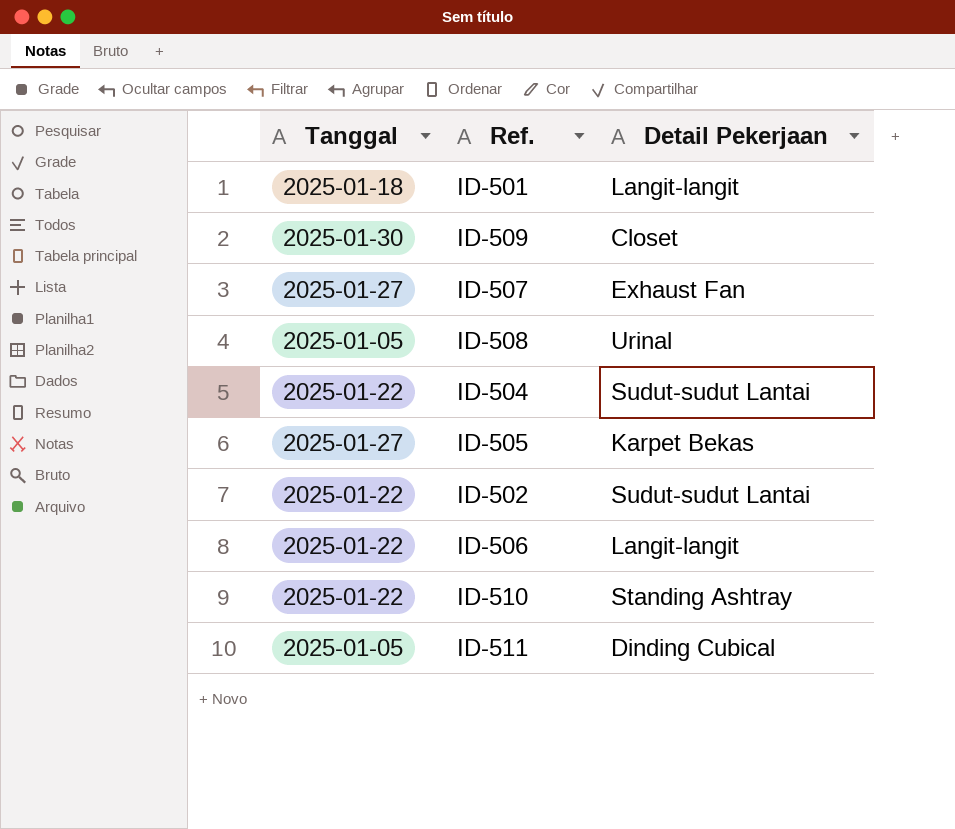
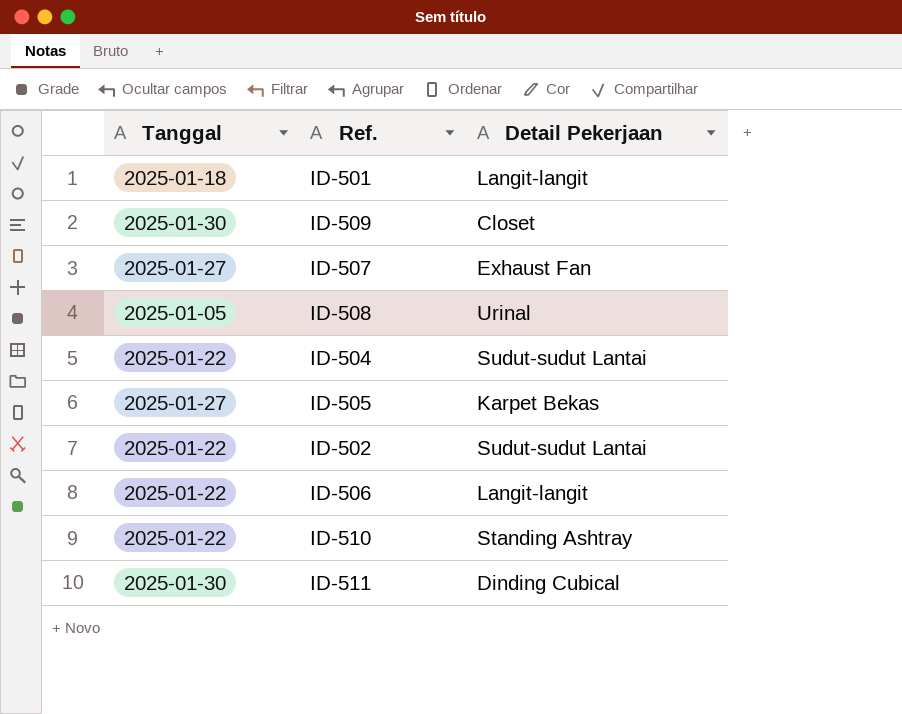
ID-511 | Tanggal: 2025-01-05 -> 2025-01-30

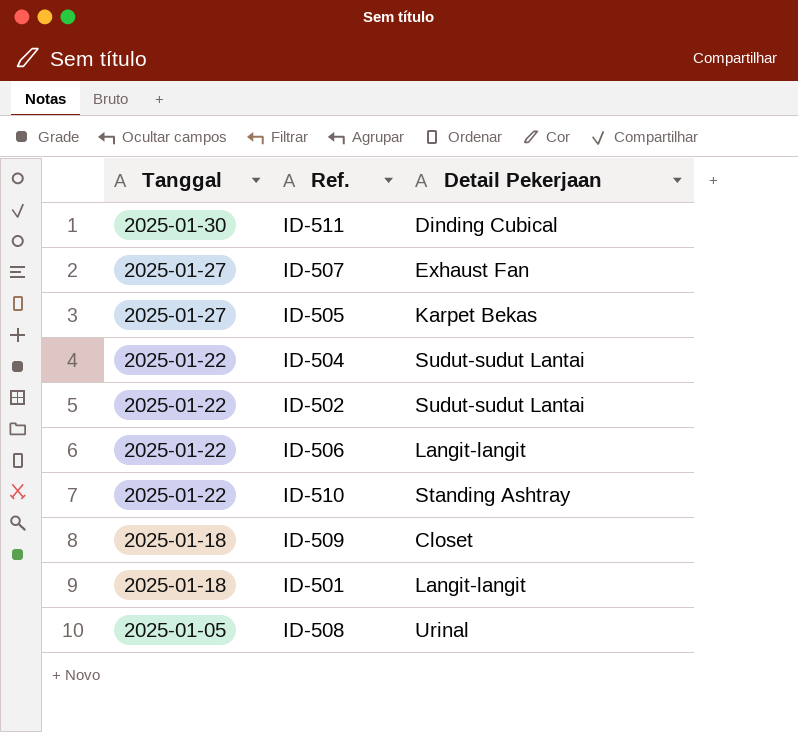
row order: none -> Tanggal descending
ID-509 | Tanggal: 2025-01-30 -> 2025-01-18

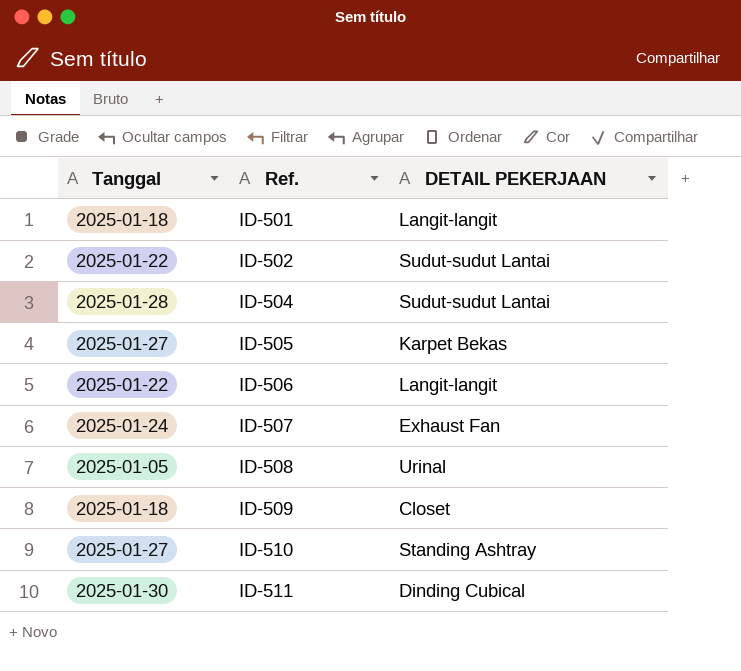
row order: Tanggal descending -> Ref. ascending
column name: Detail Pekerjaan -> DETAIL PEKERJAAN
ID-504 | Tanggal: 2025-01-22 -> 2025-01-28
ID-507 | Tanggal: 2025-01-27 -> 2025-01-24
ID-510 | Tanggal: 2025-01-22 -> 2025-01-27

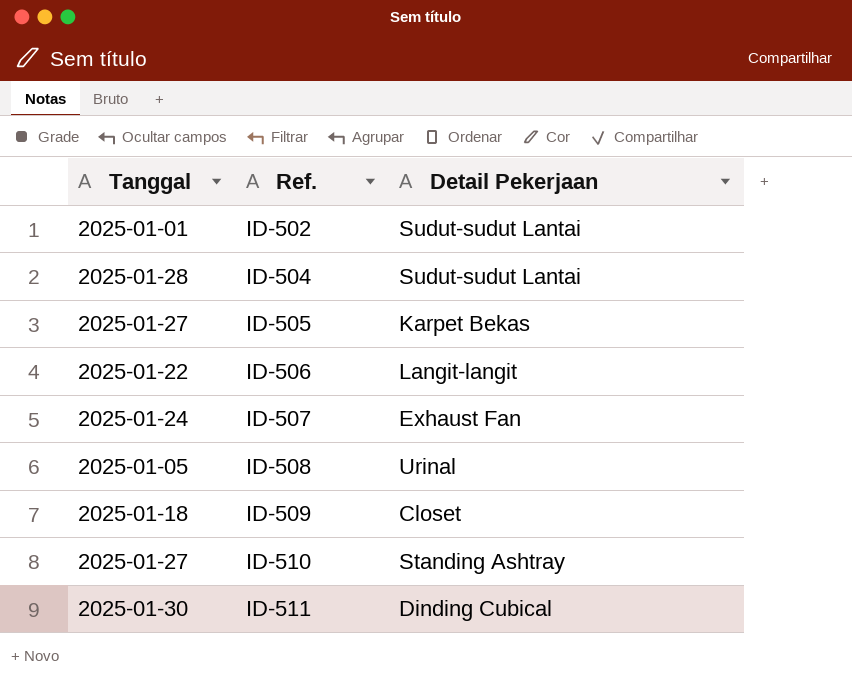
column name: DETAIL PEKERJAAN -> Detail Pekerjaan
row ID-501: 2025-01-18 | Langit-langit -> none
ID-502 | Tanggal: 2025-01-22 -> 2025-01-01

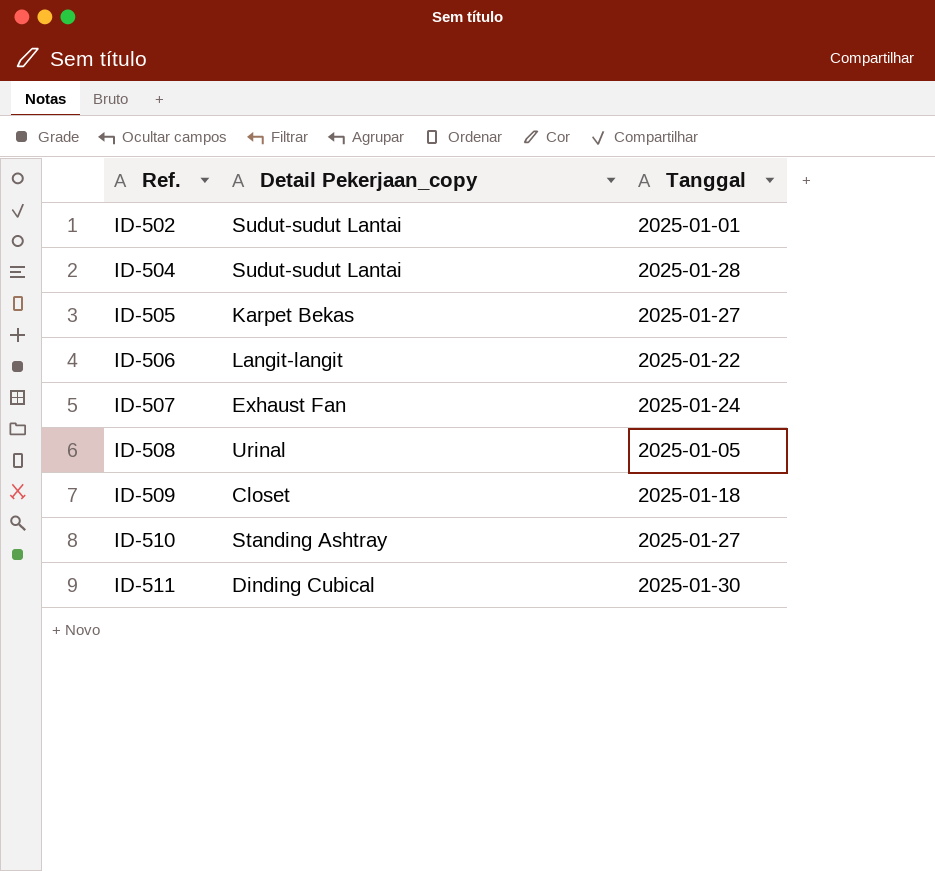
column name: Detail Pekerjaan -> Detail Pekerjaan_copy
column Tanggal | position: 1 -> 3

